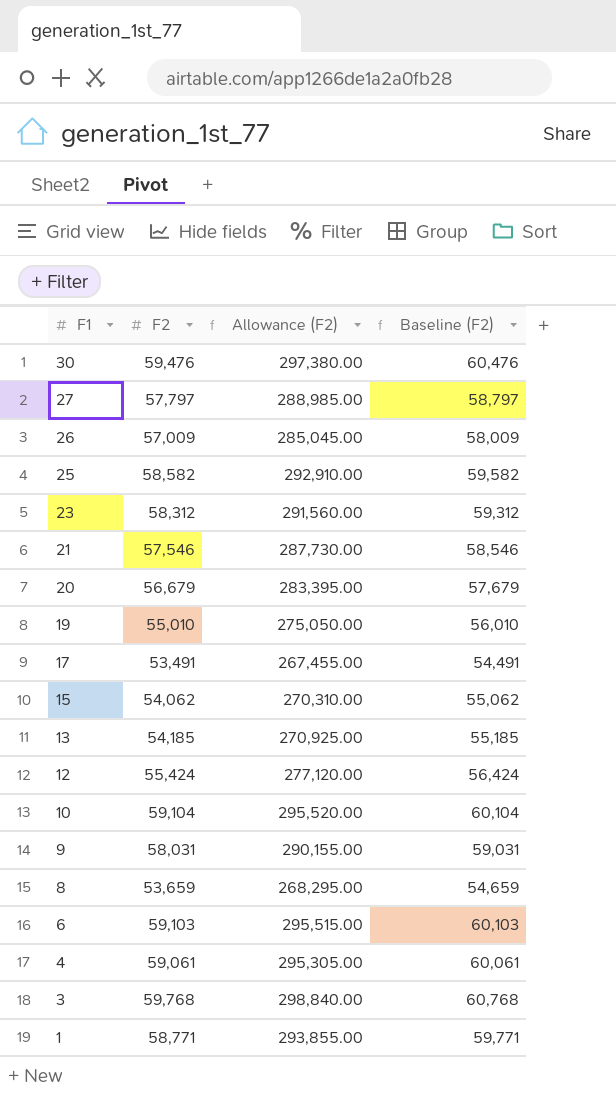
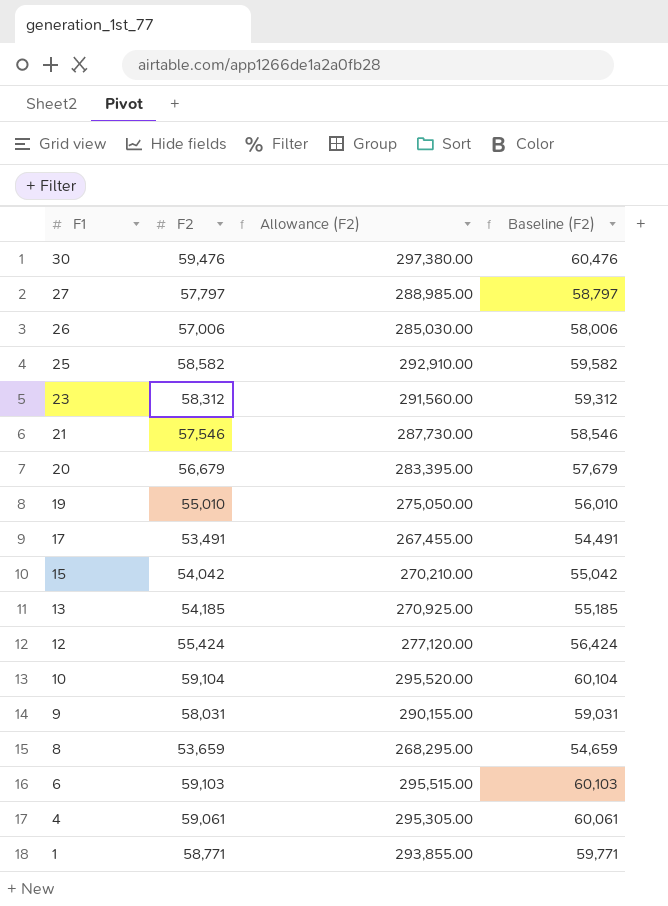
row 3: 59,768 | 298,840.00 | 60,768 -> none
26 | F2: 57,009 -> 57,006
26 | Allowance (F2): 285,045.00 -> 285,030.00
26 | Baseline (F2): 58,009 -> 58,006
15 | F2: 54,062 -> 54,042
15 | Allowance (F2): 270,310.00 -> 270,210.00
15 | Baseline (F2): 55,062 -> 55,042

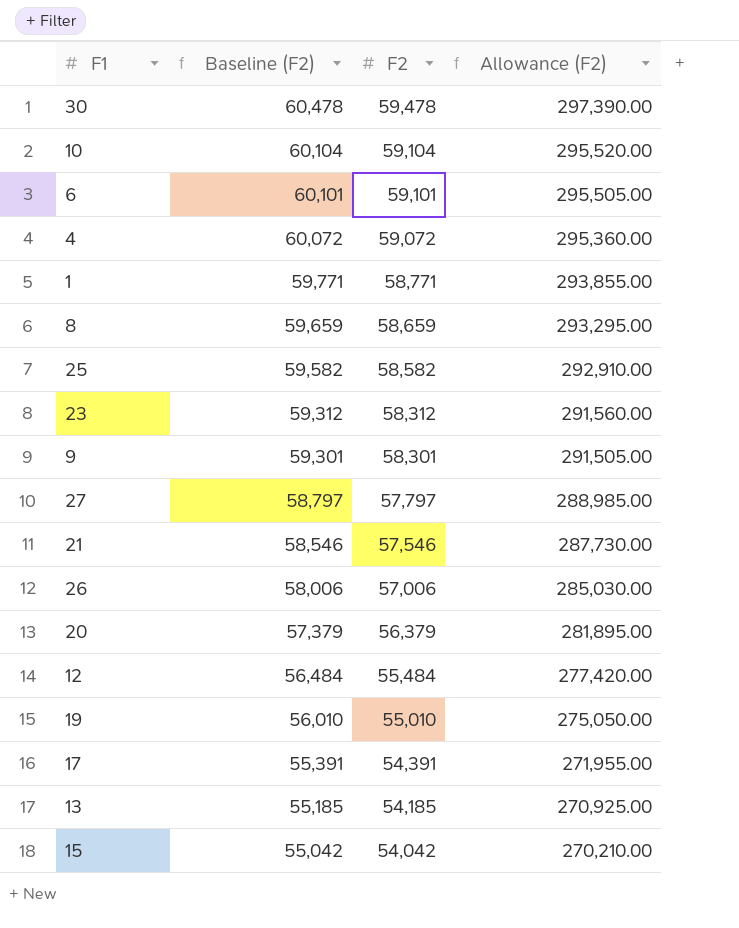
row order: F1 descending -> Baseline (F2) descending
column Baseline (F2) | position: 4 -> 2
30 | Baseline (F2): 60,476 -> 60,478
30 | F2: 59,476 -> 59,478
30 | Allowance (F2): 297,380.00 -> 297,390.00
6 | Baseline (F2): 60,103 -> 60,101
6 | F2: 59,103 -> 59,101
6 | Allowance (F2): 295,515.00 -> 295,505.00
4 | Baseline (F2): 60,061 -> 60,072
4 | F2: 59,061 -> 59,072
4 | Allowance (F2): 295,305.00 -> 295,360.00
8 | Baseline (F2): 54,659 -> 59,659
8 | F2: 53,659 -> 58,659
8 | Allowance (F2): 268,295.00 -> 293,295.00
9 | Baseline (F2): 59,031 -> 59,301
9 | F2: 58,031 -> 58,301
9 | Allowance (F2): 290,155.00 -> 291,505.00
20 | Baseline (F2): 57,679 -> 57,379
20 | F2: 56,679 -> 56,379
20 | Allowance (F2): 283,395.00 -> 281,895.00
12 | Baseline (F2): 56,424 -> 56,484
12 | F2: 55,424 -> 55,484
12 | Allowance (F2): 277,120.00 -> 277,420.00
17 | Baseline (F2): 54,491 -> 55,391
17 | F2: 53,491 -> 54,391
17 | Allowance (F2): 267,455.00 -> 271,955.00

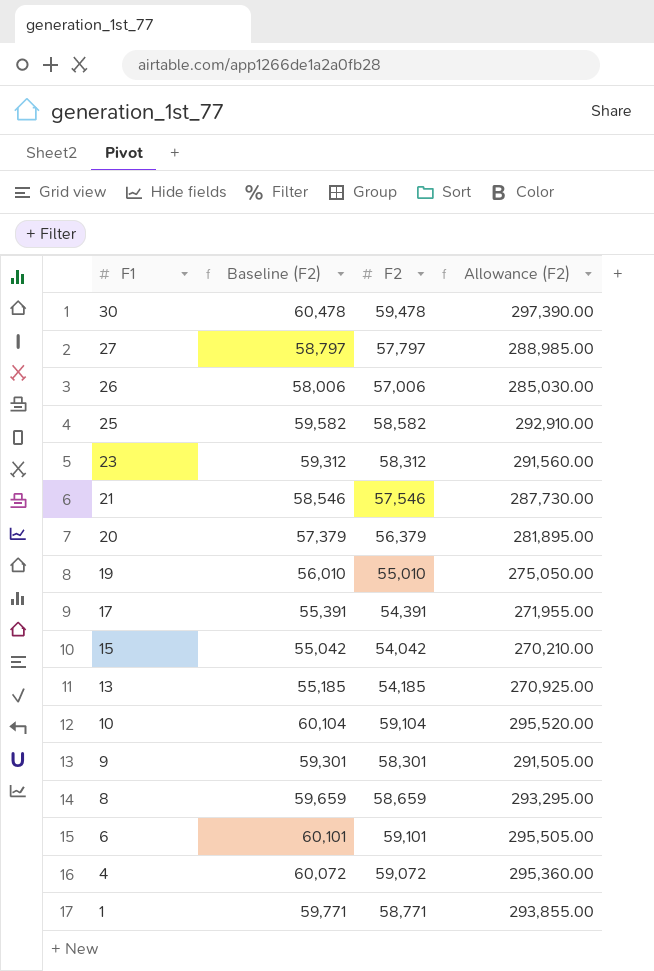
row order: Baseline (F2) descending -> F1 descending
row 12: 56,484 | 55,484 | 277,420.00 -> none

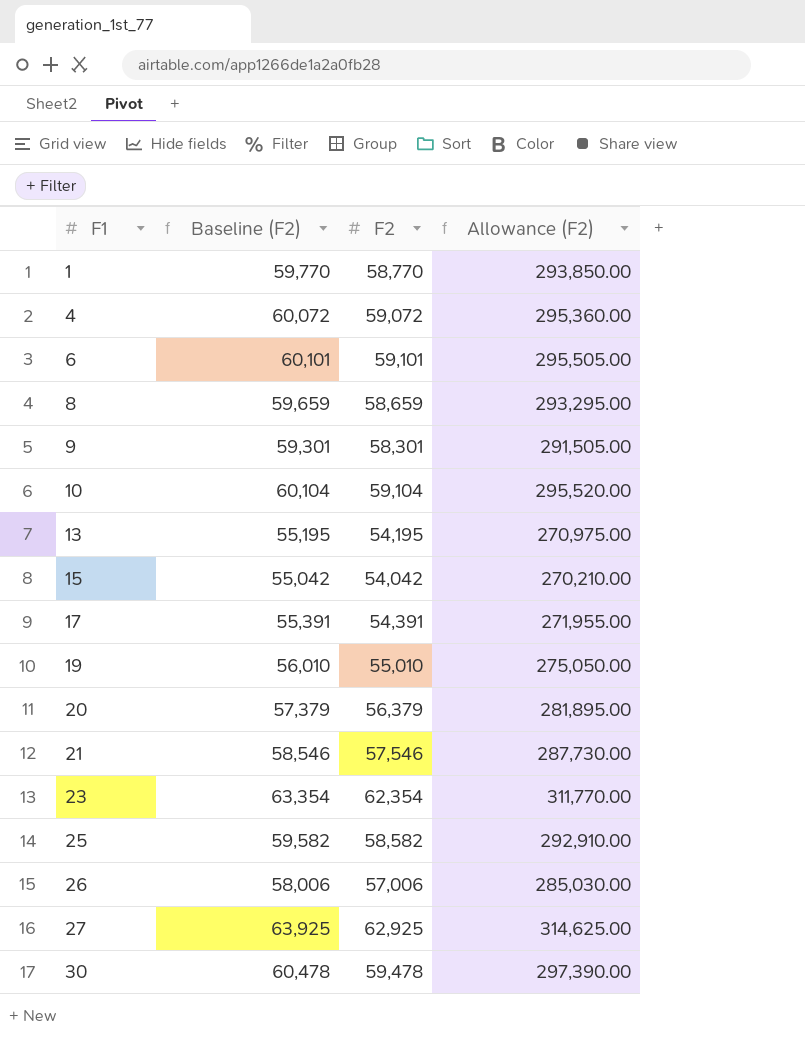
row order: F1 descending -> F1 ascending
1 | Baseline (F2): 59,771 -> 59,770
1 | F2: 58,771 -> 58,770
1 | Allowance (F2): 293,855.00 -> 293,850.00
13 | Baseline (F2): 55,185 -> 55,195
13 | F2: 54,185 -> 54,195
13 | Allowance (F2): 270,925.00 -> 270,975.00
23 | Baseline (F2): 59,312 -> 63,354
23 | F2: 58,312 -> 62,354
23 | Allowance (F2): 291,560.00 -> 311,770.00
27 | Baseline (F2): 58,797 -> 63,925
27 | F2: 57,797 -> 62,925
27 | Allowance (F2): 288,985.00 -> 314,625.00

